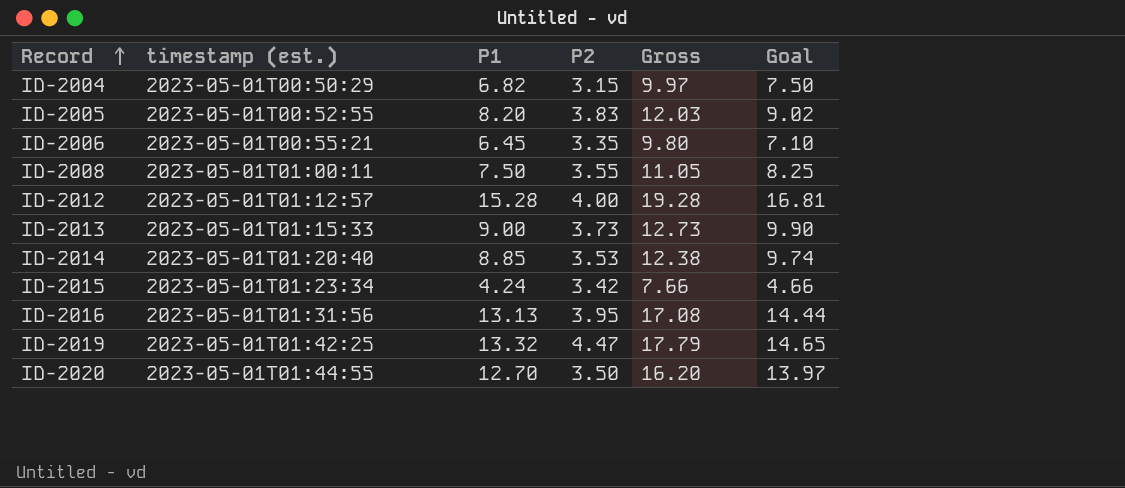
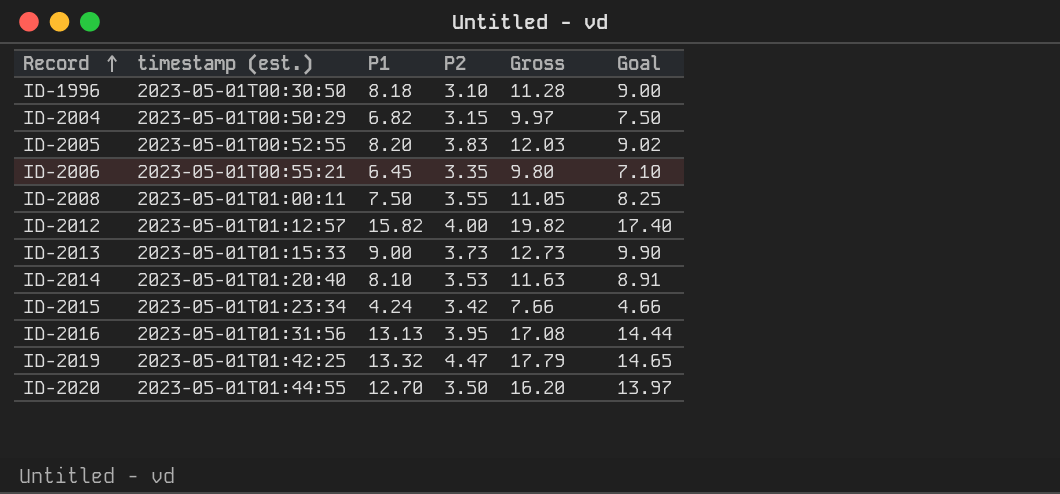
row ID-1996: none -> 2023-05-01T00:30:50 | 8.18 | 3.10 | 11.28 | 9.00
ID-2012 | P1: 15.28 -> 15.82
ID-2012 | Gross: 19.28 -> 19.82
ID-2012 | Goal: 16.81 -> 17.40
ID-2014 | P1: 8.85 -> 8.10
ID-2014 | Gross: 12.38 -> 11.63
ID-2014 | Goal: 9.74 -> 8.91

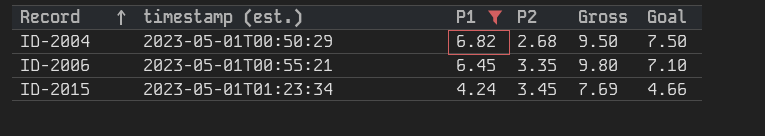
filter: none -> P1 <= 6.82
ID-2004 | P2: 3.15 -> 2.68
ID-2004 | Gross: 9.97 -> 9.50
ID-2015 | P2: 3.42 -> 3.45
ID-2015 | Gross: 7.66 -> 7.69

